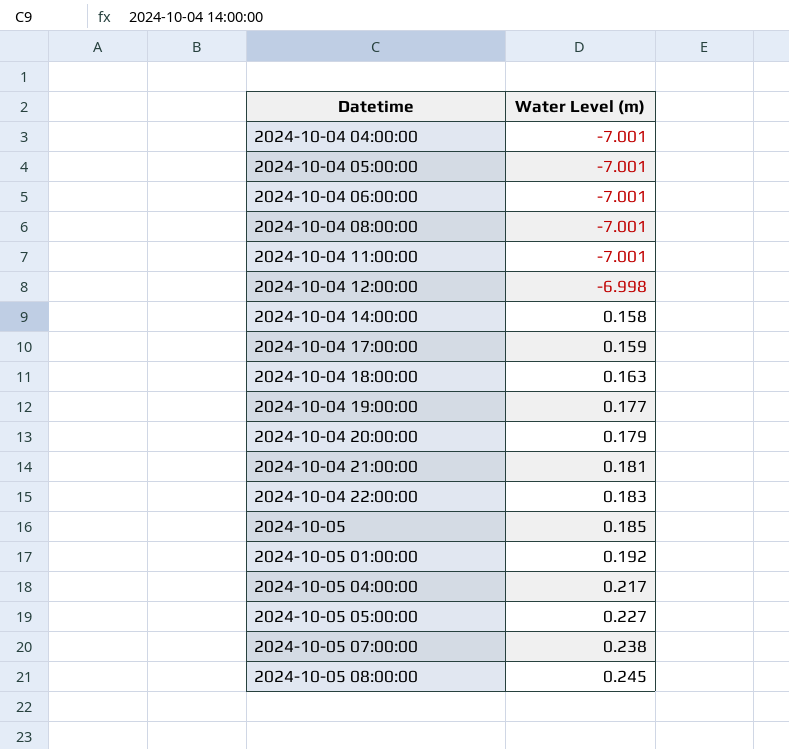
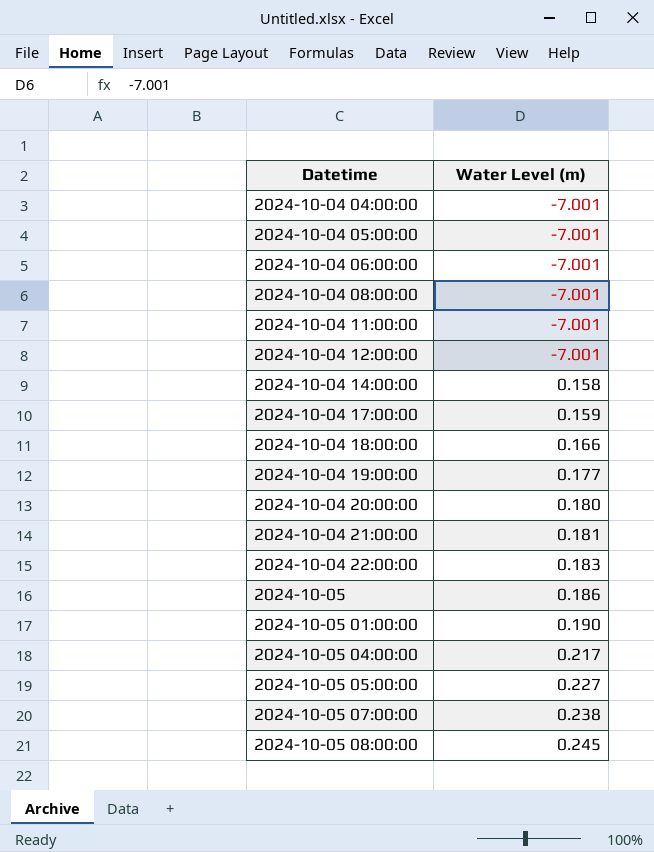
2024-10-04 12:00:00 | Water Level (m): -6.998 -> -7.001
2024-10-04 18:00:00 | Water Level (m): 0.163 -> 0.166
2024-10-04 20:00:00 | Water Level (m): 0.179 -> 0.180
2024-10-05 | Water Level (m): 0.185 -> 0.186
2024-10-05 01:00:00 | Water Level (m): 0.192 -> 0.190

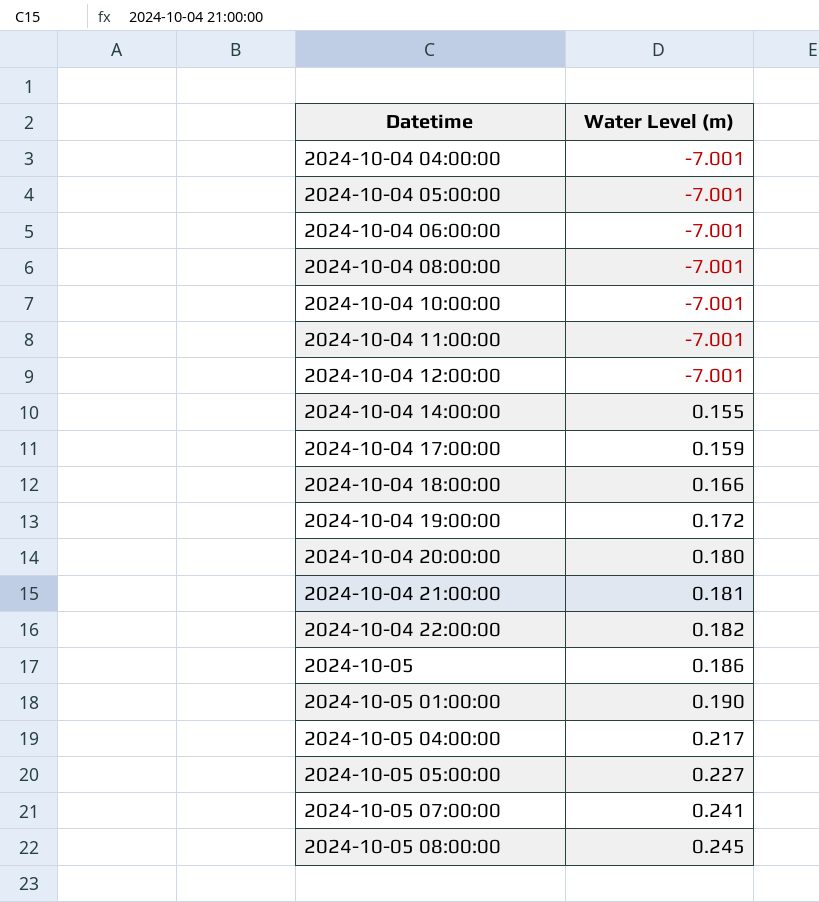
row 2024-10-04 10:00:00: none -> -7.001
2024-10-04 14:00:00 | Water Level (m): 0.158 -> 0.155
2024-10-04 19:00:00 | Water Level (m): 0.177 -> 0.172
2024-10-04 22:00:00 | Water Level (m): 0.183 -> 0.182
2024-10-05 07:00:00 | Water Level (m): 0.238 -> 0.241

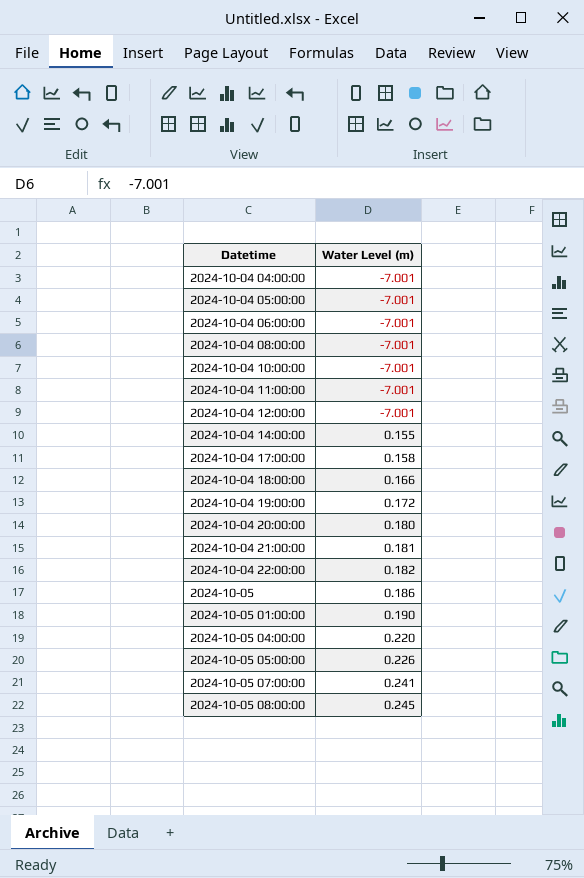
2024-10-04 17:00:00 | Water Level (m): 0.159 -> 0.158
2024-10-05 04:00:00 | Water Level (m): 0.217 -> 0.220
2024-10-05 05:00:00 | Water Level (m): 0.227 -> 0.226

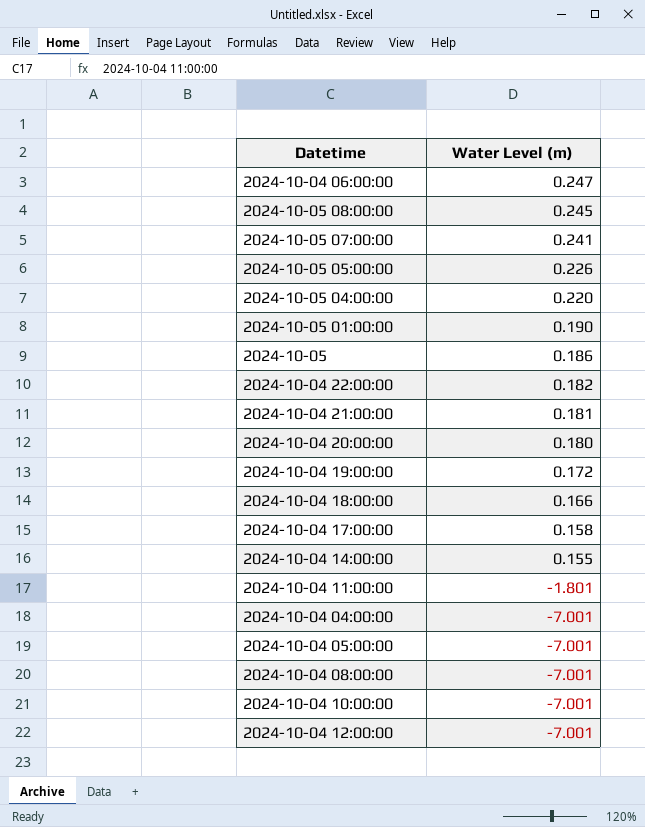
row order: Datetime ascending -> Water Level (m) descending
2024-10-04 06:00:00 | Water Level (m): -7.001 -> 0.247
2024-10-04 11:00:00 | Water Level (m): -7.001 -> -1.801

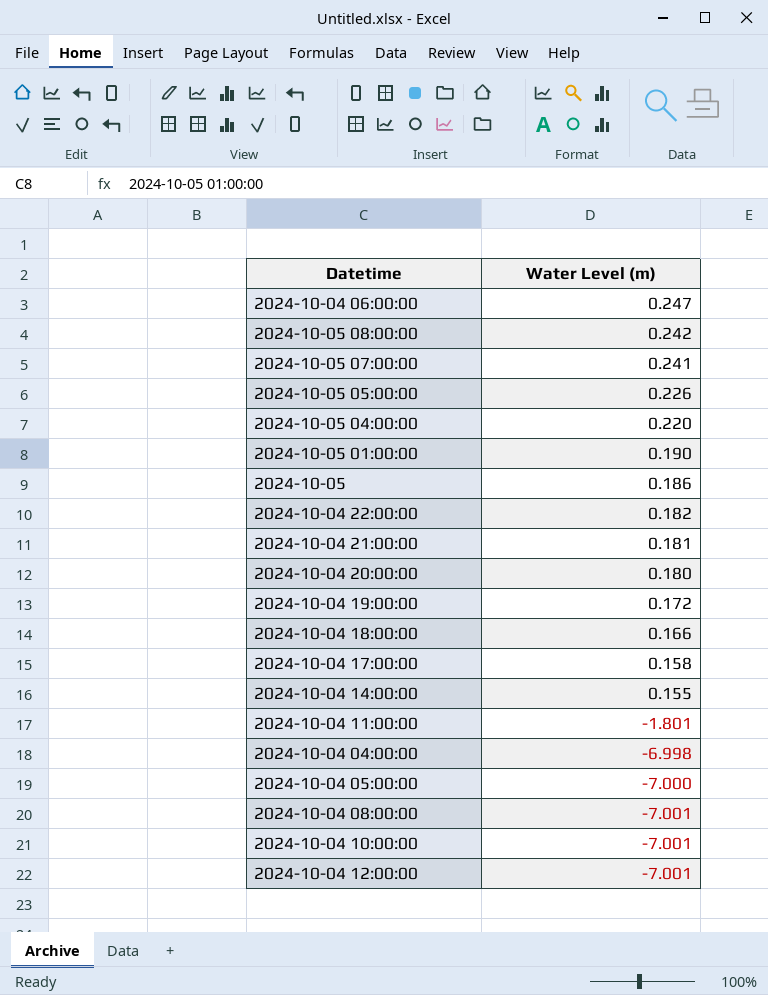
2024-10-05 08:00:00 | Water Level (m): 0.245 -> 0.242
2024-10-04 04:00:00 | Water Level (m): -7.001 -> -6.998
2024-10-04 05:00:00 | Water Level (m): -7.001 -> -7.000

